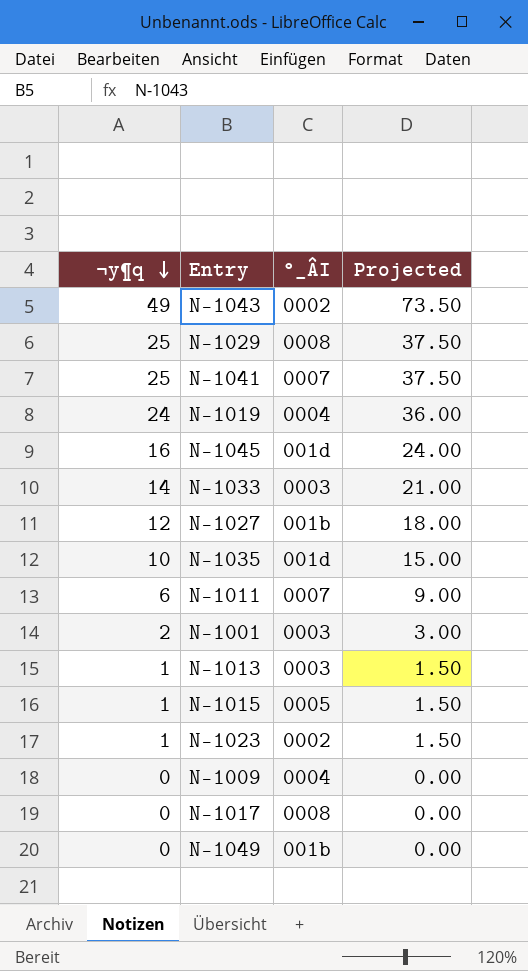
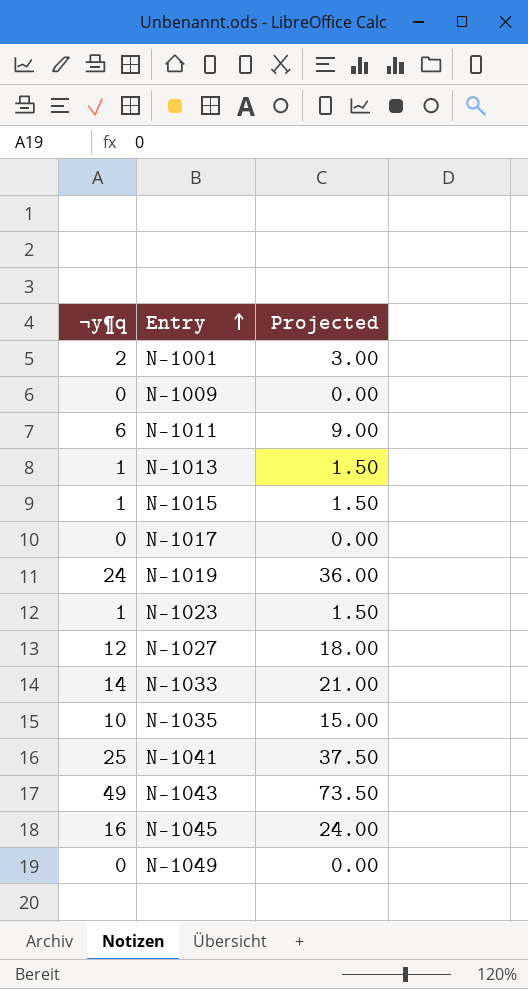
row order: ¬y¶q descending -> Entry ascending
column °_ÂI | position: 3 -> none
row N-1029: 25 | 0008 | 37.50 -> none

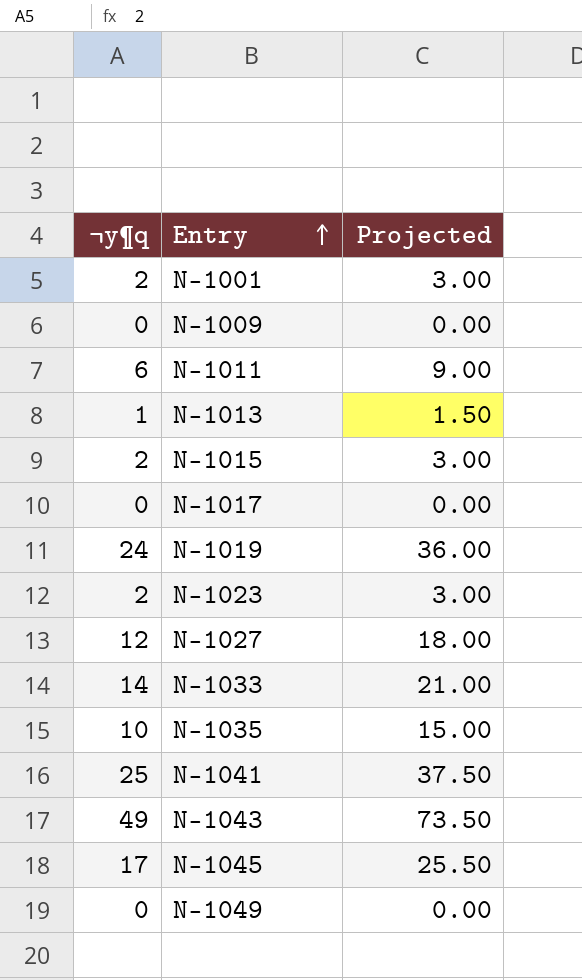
N-1015 | ¬y¶q: 1 -> 2
N-1015 | Projected: 1.50 -> 3.00
N-1023 | ¬y¶q: 1 -> 2
N-1023 | Projected: 1.50 -> 3.00
N-1045 | ¬y¶q: 16 -> 17
N-1045 | Projected: 24.00 -> 25.50

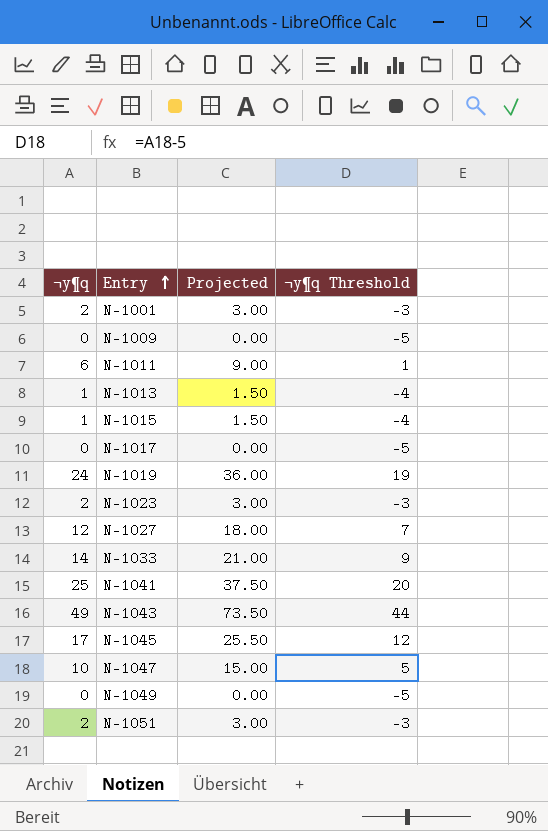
column ¬y¶q Threshold | formula: none -> [¬y¶q] - 5
row N-1035: 10 | 15.00 -> none
N-1015 | ¬y¶q: 2 -> 1
N-1015 | Projected: 3.00 -> 1.50
row N-1047: none -> 10 | 15.00 | 5
row N-1051: none -> 2 | 3.00 | -3

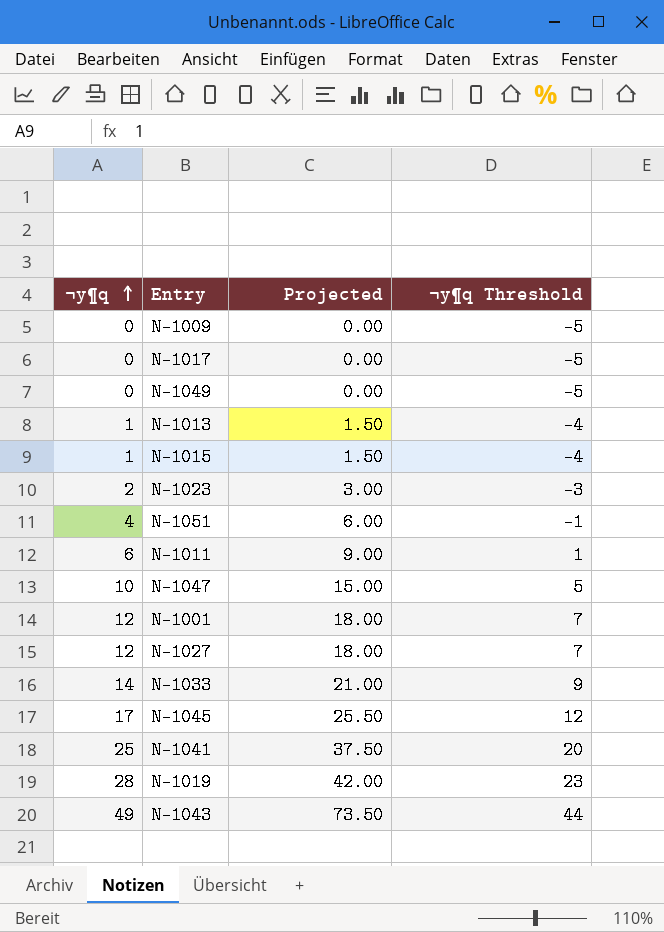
row order: Entry ascending -> ¬y¶q ascending
N-1051 | ¬y¶q: 2 -> 4
N-1051 | Projected: 3.00 -> 6.00
N-1051 | ¬y¶q Threshold: -3 -> -1
N-1001 | ¬y¶q: 2 -> 12
N-1001 | Projected: 3.00 -> 18.00
N-1001 | ¬y¶q Threshold: -3 -> 7
N-1019 | ¬y¶q: 24 -> 28
N-1019 | Projected: 36.00 -> 42.00
N-1019 | ¬y¶q Threshold: 19 -> 23

